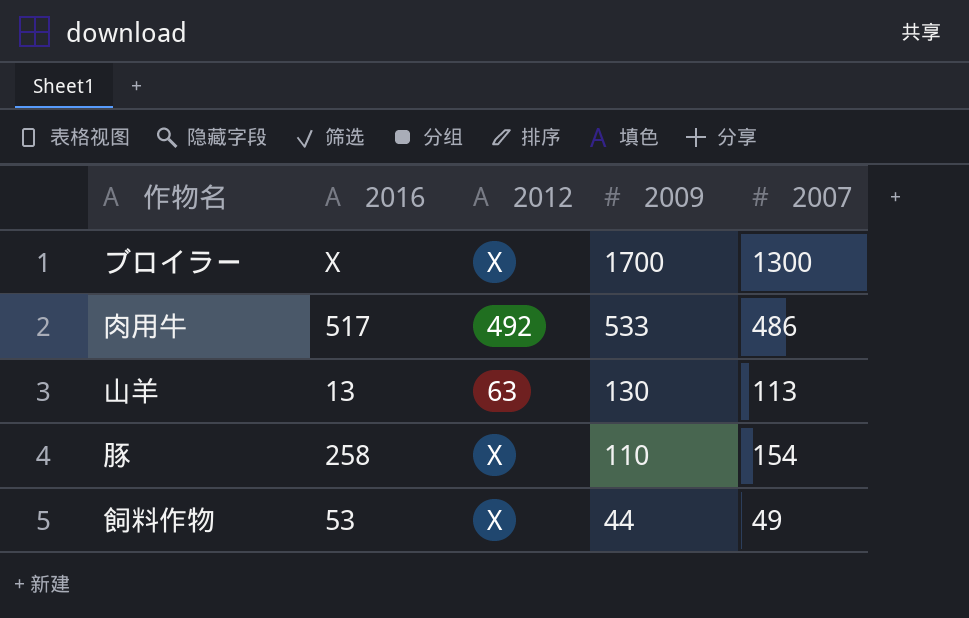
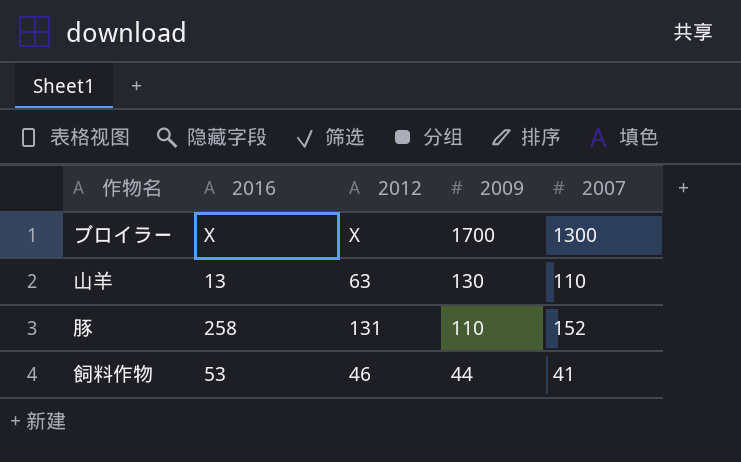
row 肉用牛: 517 | 492 | 533 | 486 -> none
山羊 | 2007: 113 -> 110
豚 | 2012: X -> 131
豚 | 2007: 154 -> 152
飼料作物 | 2012: X -> 46
飼料作物 | 2007: 49 -> 41

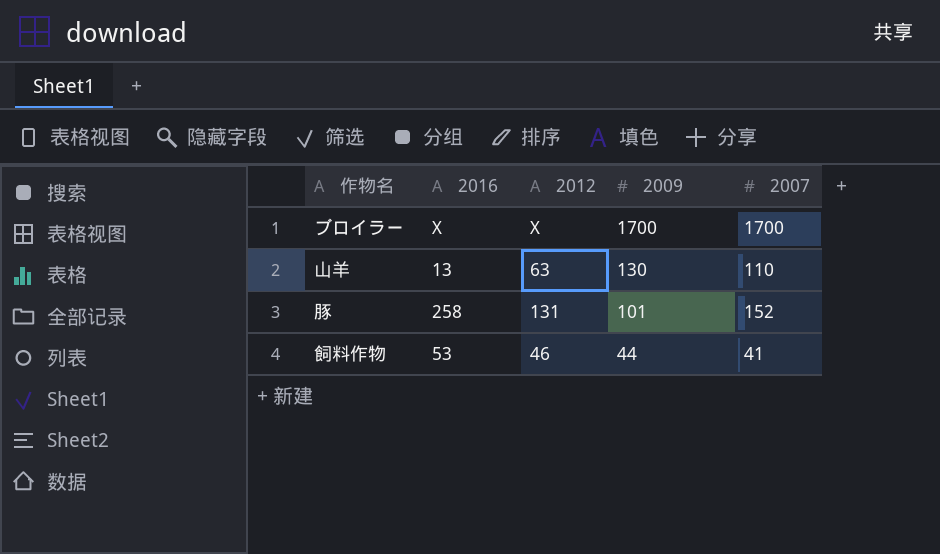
ブロイラー | 2007: 1300 -> 1700
豚 | 2009: 110 -> 101

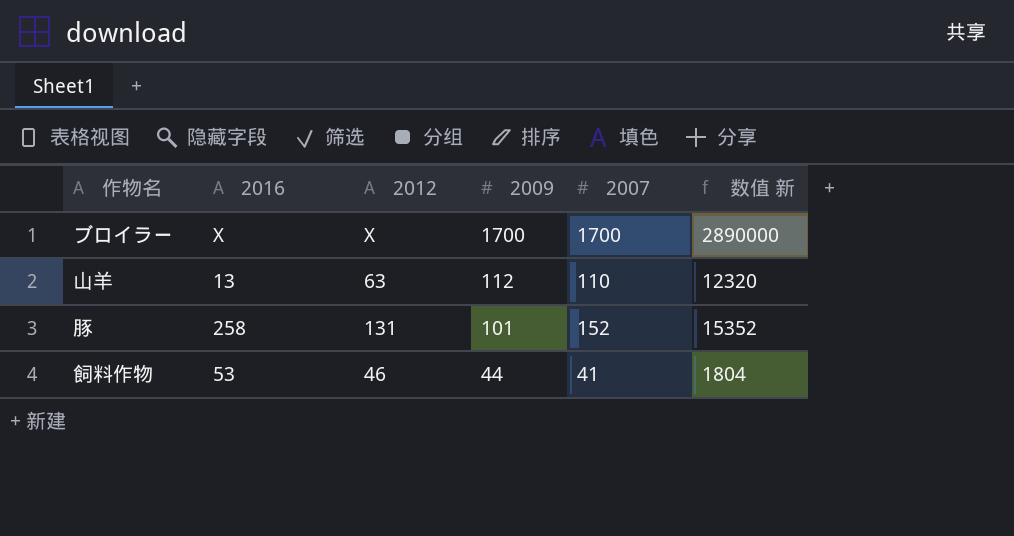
column 数值 新 | formula: none -> [2009] * [2007]
山羊 | 2009: 130 -> 112

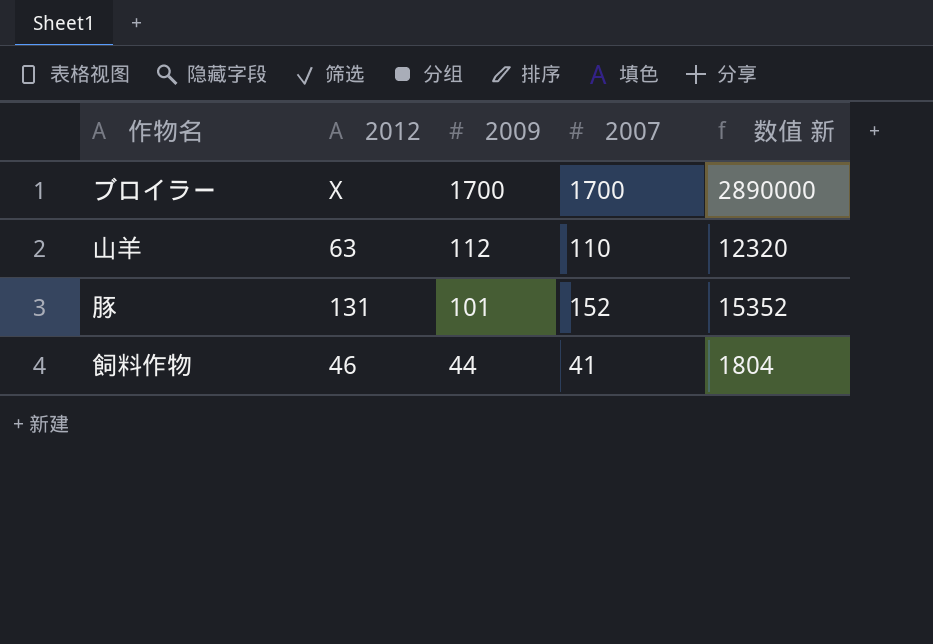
column 2016 | position: 2 -> none

